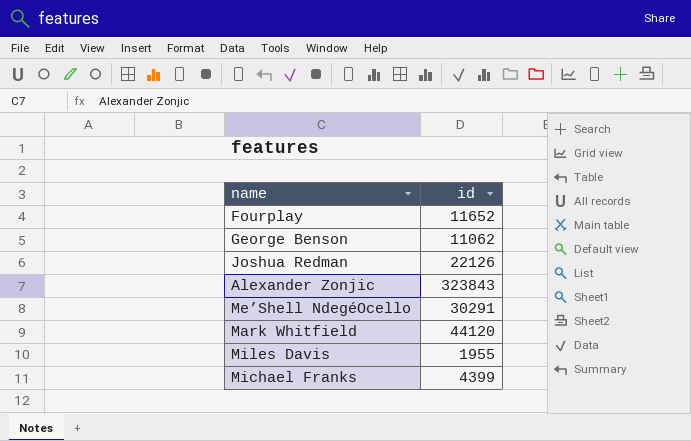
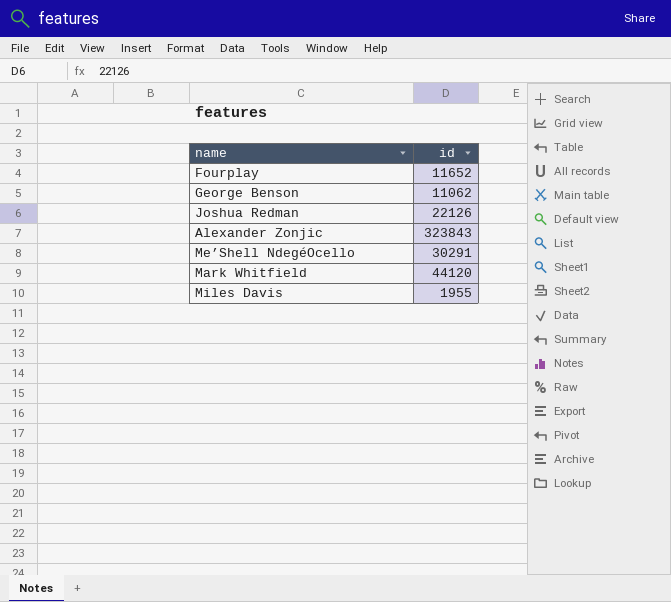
row Michael Franks: 4399 -> none

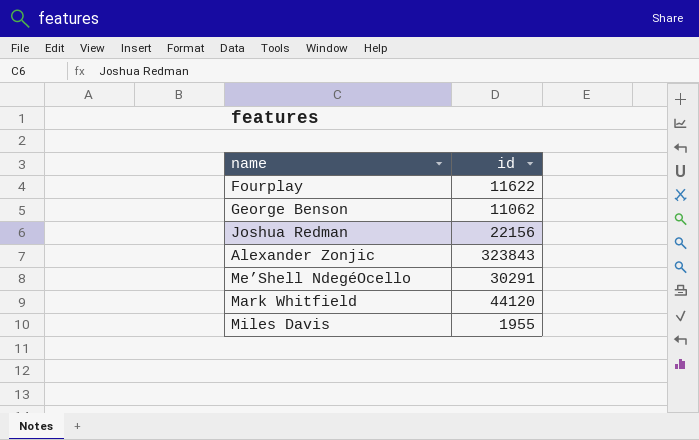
Fourplay | id: 11652 -> 11622
Joshua Redman | id: 22126 -> 22156

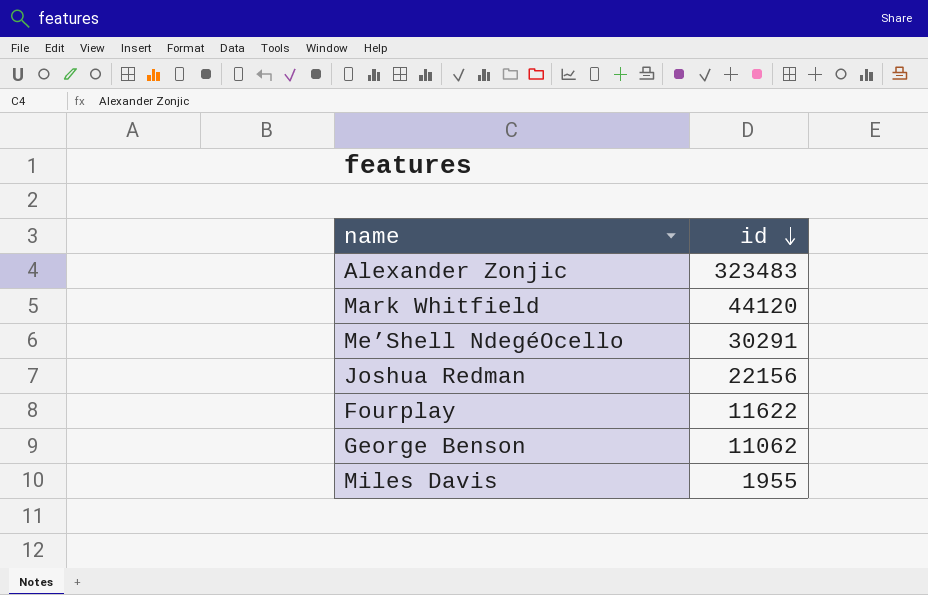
row order: none -> id descending
Alexander Zonjic | id: 323843 -> 323483

